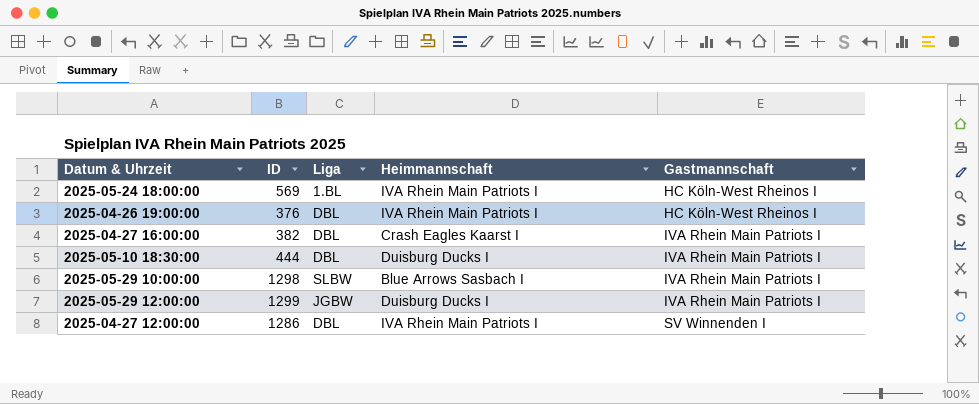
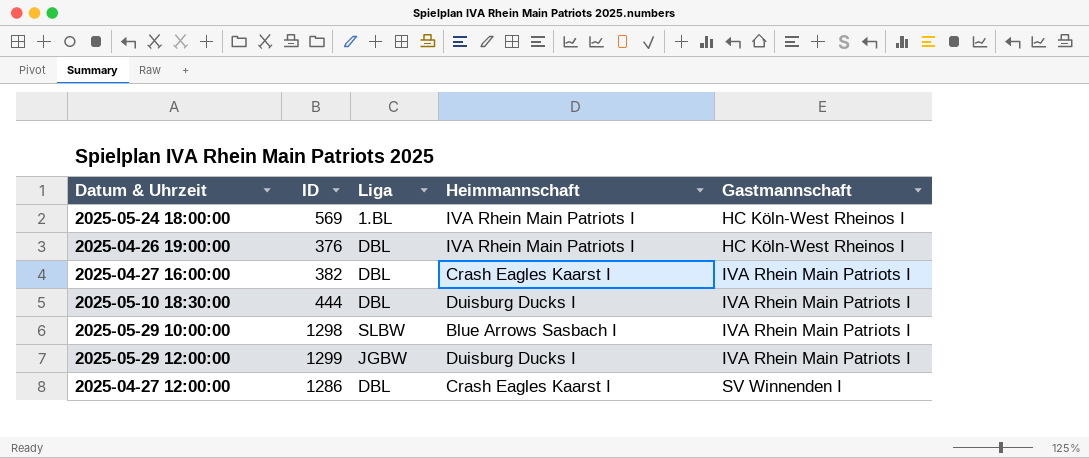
2025-04-27 12:00:00 | Heimmannschaft: IVA Rhein Main Patriots I -> Crash Eagles Kaarst I

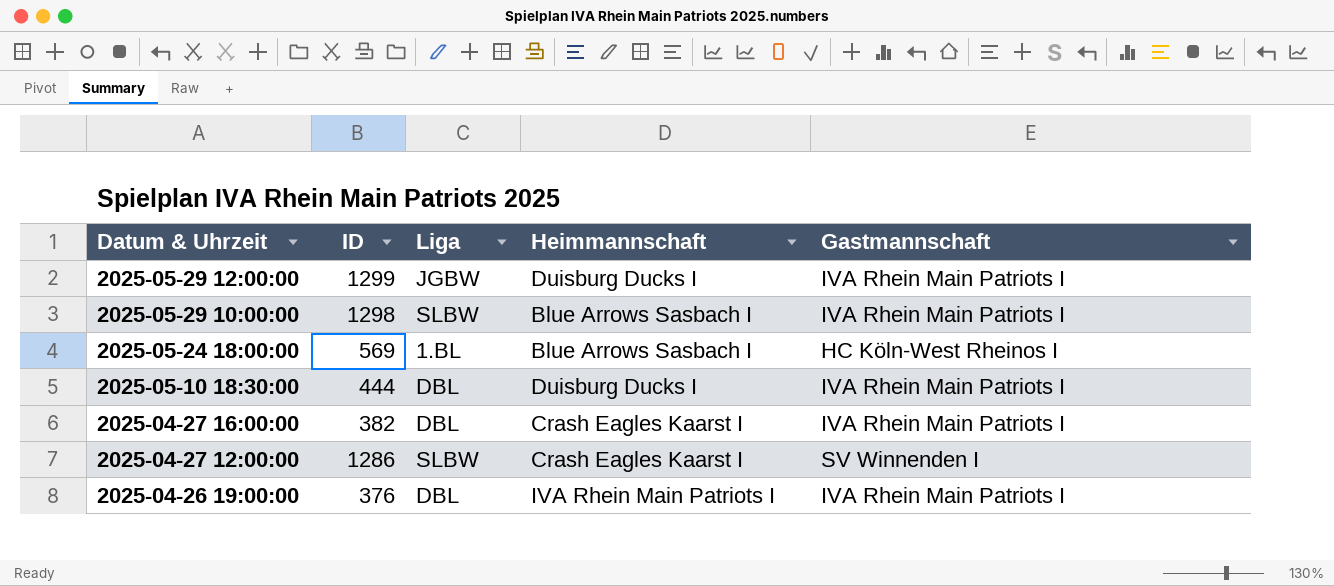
row order: Gastmannschaft ascending -> Datum & Uhrzeit descending
2025-05-24 18:00:00 | Heimmannschaft: IVA Rhein Main Patriots I -> Blue Arrows Sasbach I
2025-04-27 12:00:00 | Liga: DBL -> SLBW
2025-04-26 19:00:00 | Gastmannschaft: HC Köln-West Rheinos I -> IVA Rhein Main Patriots I

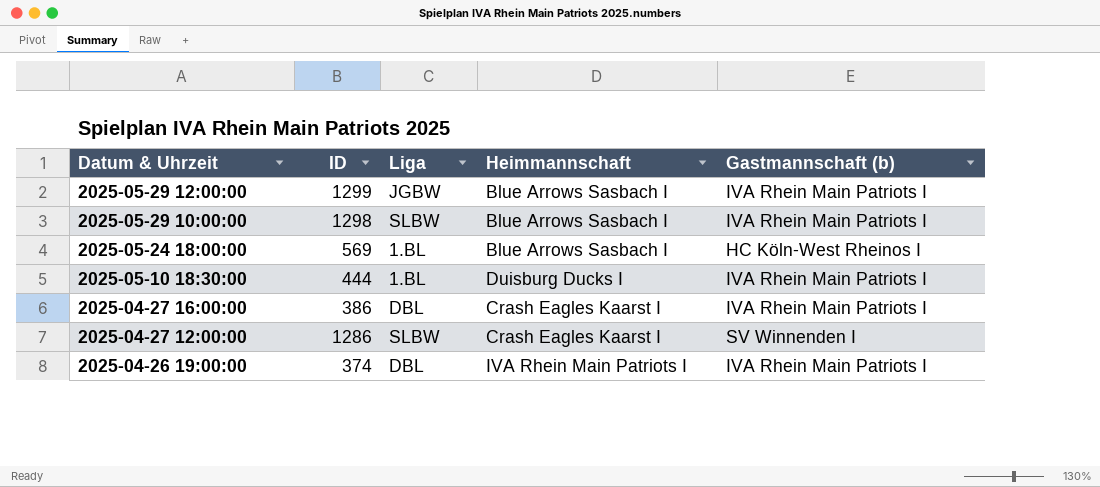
column name: Gastmannschaft -> Gastmannschaft (b)
2025-05-29 12:00:00 | Heimmannschaft: Duisburg Ducks I -> Blue Arrows Sasbach I
2025-05-10 18:30:00 | Liga: DBL -> 1.BL
2025-04-27 16:00:00 | ID: 382 -> 386
2025-04-26 19:00:00 | ID: 376 -> 374

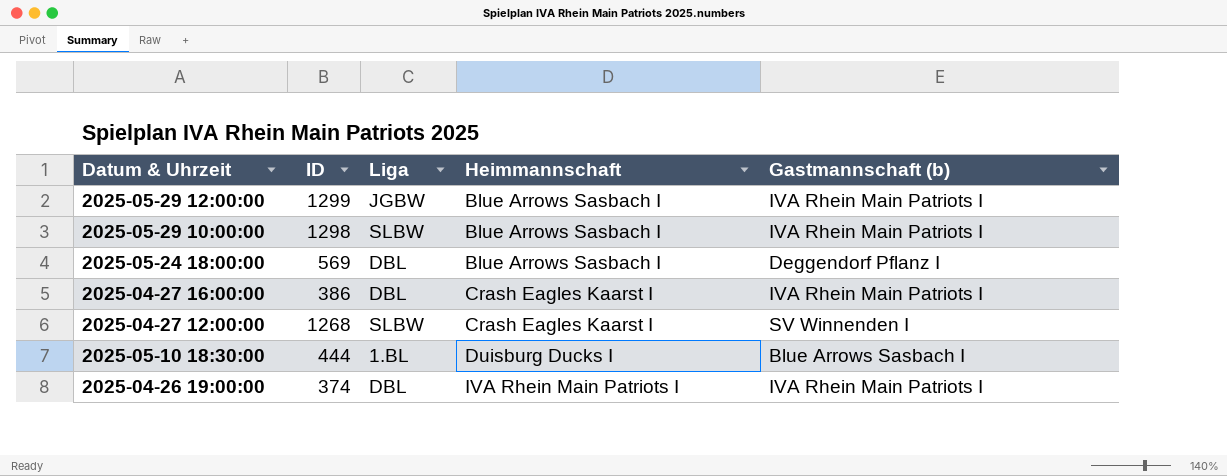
row order: Datum & Uhrzeit descending -> Heimmannschaft ascending
2025-05-24 18:00:00 | Liga: 1.BL -> DBL
2025-05-24 18:00:00 | Gastmannschaft (b): HC Köln-West Rheinos I -> Deggendorf Pflanz I
2025-04-27 12:00:00 | ID: 1286 -> 1268
2025-05-10 18:30:00 | Gastmannschaft (b): IVA Rhein Main Patriots I -> Blue Arrows Sasbach I

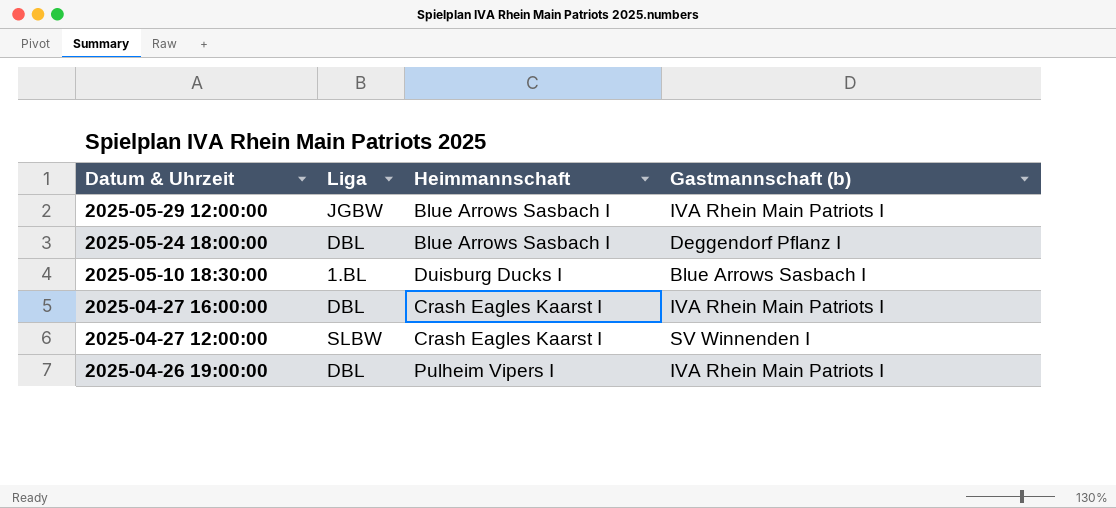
row order: Heimmannschaft ascending -> Datum & Uhrzeit descending
column ID | position: 2 -> none
row 2025-05-29 10:00:00: 1298 | SLBW | Blue Arrows Sasbach I | IVA Rhein Main Patriots I -> none
2025-04-26 19:00:00 | Heimmannschaft: IVA Rhein Main Patriots I -> Pulheim Vipers I

